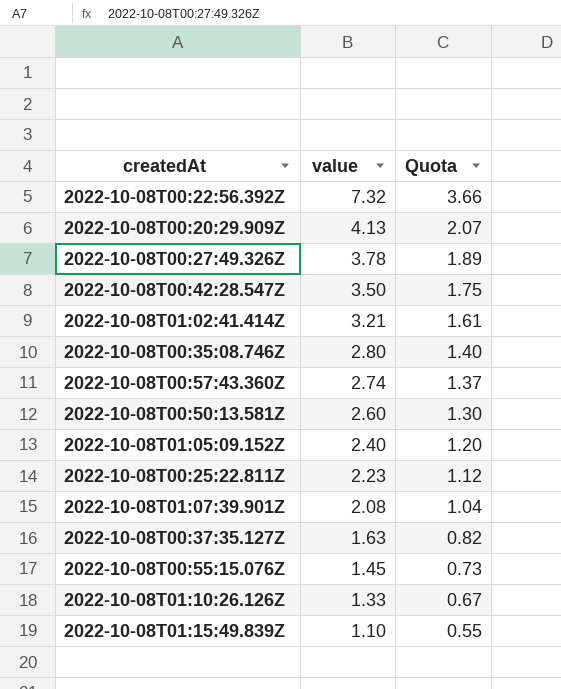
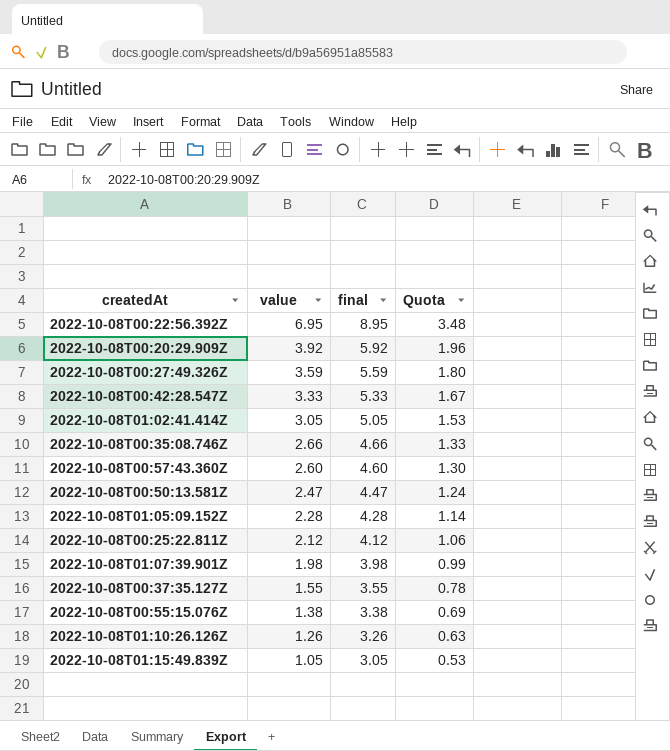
column final | formula: none -> [value] + 2
2022-10-08T00:22:56.392Z | value: 7.32 -> 6.95
2022-10-08T00:22:56.392Z | Quota: 3.66 -> 3.48
2022-10-08T00:20:29.909Z | value: 4.13 -> 3.92
2022-10-08T00:20:29.909Z | Quota: 2.07 -> 1.96
2022-10-08T00:27:49.326Z | value: 3.78 -> 3.59
2022-10-08T00:27:49.326Z | Quota: 1.89 -> 1.80
2022-10-08T00:42:28.547Z | value: 3.50 -> 3.33
2022-10-08T00:42:28.547Z | Quota: 1.75 -> 1.67
2022-10-08T01:02:41.414Z | value: 3.21 -> 3.05
2022-10-08T01:02:41.414Z | Quota: 1.61 -> 1.53
2022-10-08T00:35:08.746Z | value: 2.80 -> 2.66
2022-10-08T00:35:08.746Z | Quota: 1.40 -> 1.33
2022-10-08T00:57:43.360Z | value: 2.74 -> 2.60
2022-10-08T00:57:43.360Z | Quota: 1.37 -> 1.30
2022-10-08T00:50:13.581Z | value: 2.60 -> 2.47
2022-10-08T00:50:13.581Z | Quota: 1.30 -> 1.24
2022-10-08T01:05:09.152Z | value: 2.40 -> 2.28
2022-10-08T01:05:09.152Z | Quota: 1.20 -> 1.14
2022-10-08T00:25:22.811Z | value: 2.23 -> 2.12
2022-10-08T00:25:22.811Z | Quota: 1.12 -> 1.06
2022-10-08T01:07:39.901Z | value: 2.08 -> 1.98
2022-10-08T01:07:39.901Z | Quota: 1.04 -> 0.99
2022-10-08T00:37:35.127Z | value: 1.63 -> 1.55
2022-10-08T00:37:35.127Z | Quota: 0.82 -> 0.78
2022-10-08T00:55:15.076Z | value: 1.45 -> 1.38
2022-10-08T00:55:15.076Z | Quota: 0.73 -> 0.69
2022-10-08T01:10:26.126Z | value: 1.33 -> 1.26
2022-10-08T01:10:26.126Z | Quota: 0.67 -> 0.63
2022-10-08T01:15:49.839Z | value: 1.10 -> 1.05
2022-10-08T01:15:49.839Z | Quota: 0.55 -> 0.53

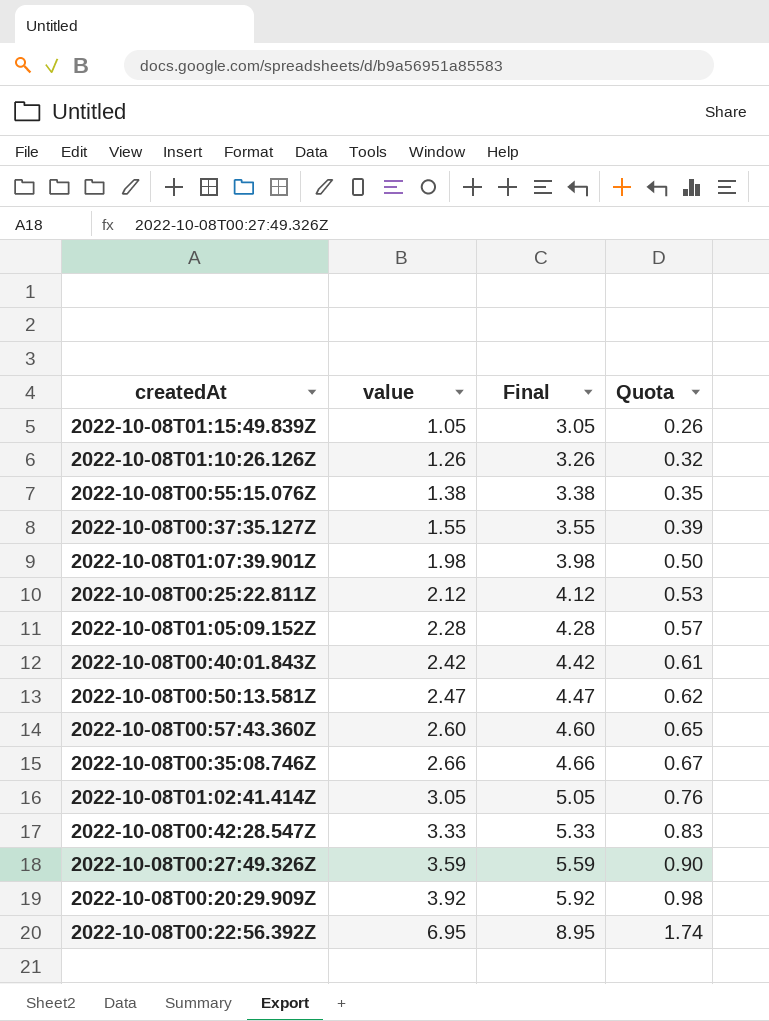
row order: value descending -> value ascending
column name: final -> Final
column Quota | formula: [value] * 0.5 -> [value] * 0.25
row 2022-10-08T00:40:01.843Z: none -> 2.42 | 4.42 | 0.61

